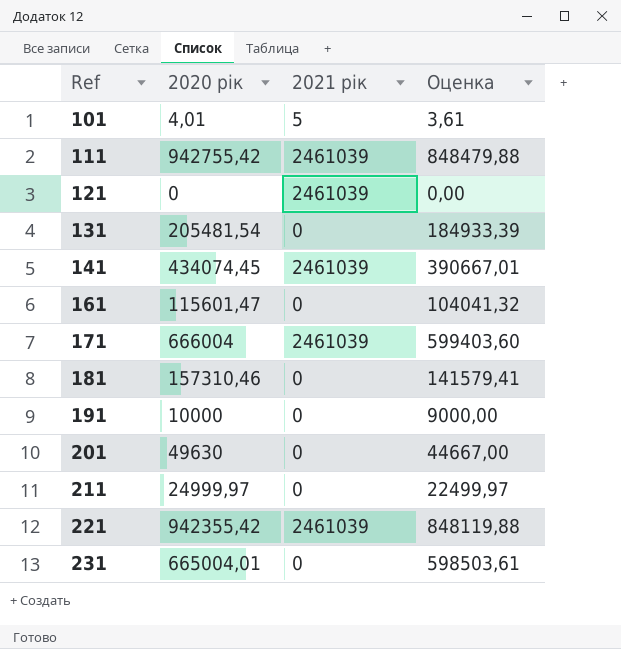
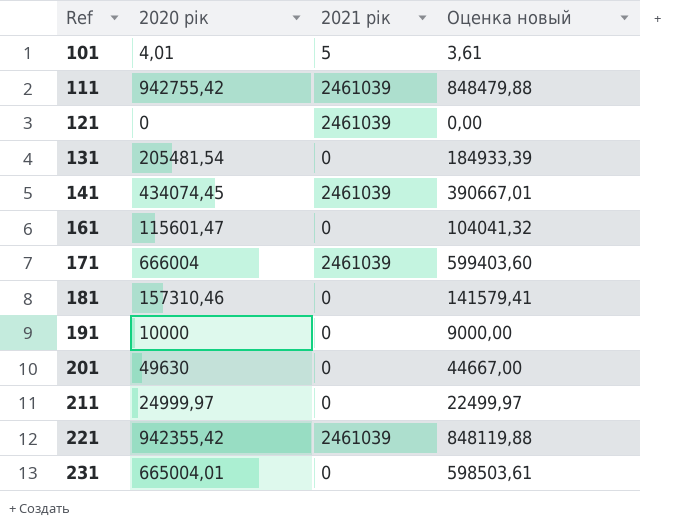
column name: Оценка -> Оценка новый

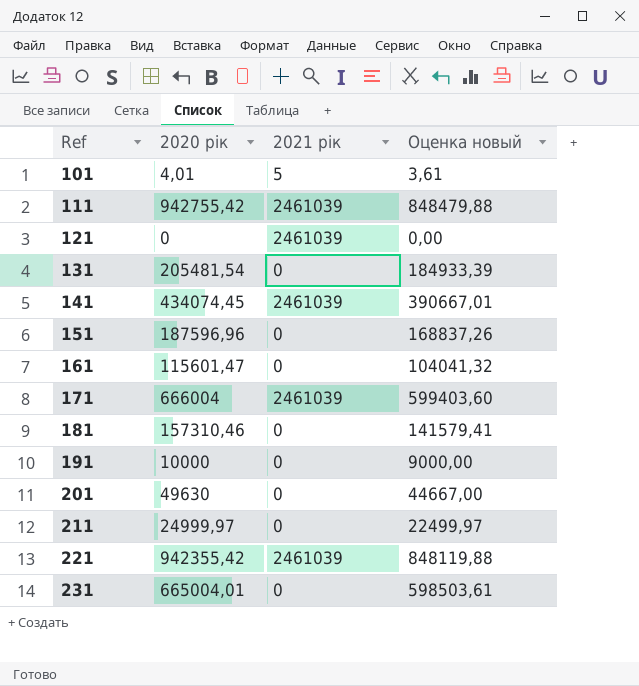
row 151: none -> 187596,96 | 0 | 168837,26

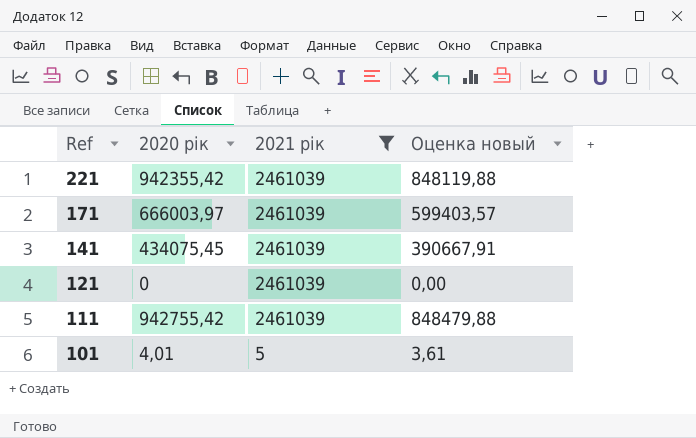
filter: none -> 2021 рік != 0
row order: Ref ascending -> Ref descending
171 | 2020 рік: 666004 -> 666003,97
171 | Оценка новый: 599403,60 -> 599403,57
141 | 2020 рік: 434074,45 -> 434075,45
141 | Оценка новый: 390667,01 -> 390667,91

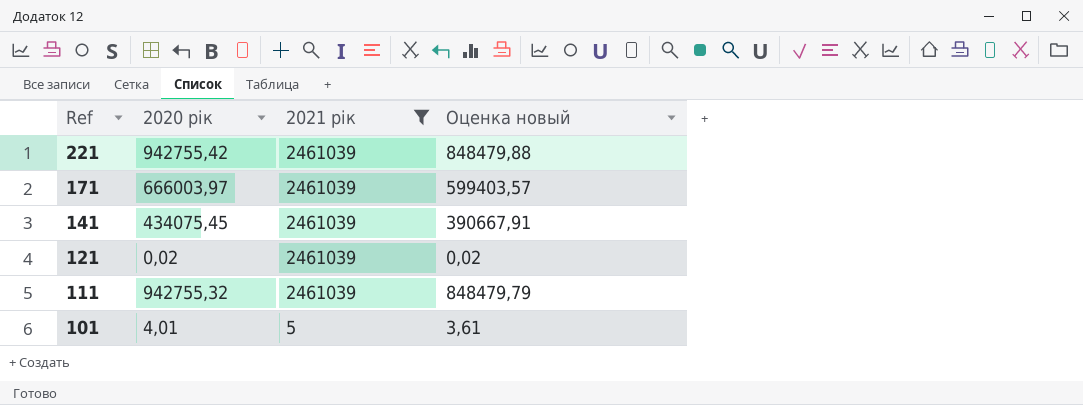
221 | 2020 рік: 942355,42 -> 942755,42
221 | Оценка новый: 848119,88 -> 848479,88
121 | 2020 рік: 0 -> 0,02
121 | Оценка новый: 0,00 -> 0,02
111 | 2020 рік: 942755,42 -> 942755,32
111 | Оценка новый: 848479,88 -> 848479,79

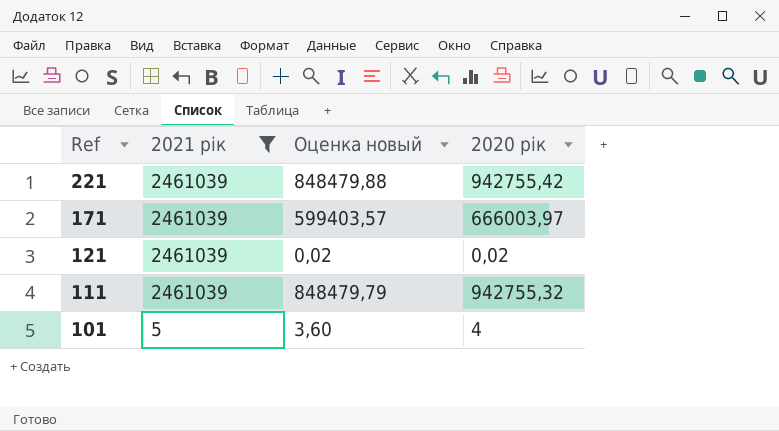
column 2020 рік | position: 2 -> 4
row 141: 434075,45 | 2461039 | 390667,91 -> none
101 | Оценка новый: 3,61 -> 3,60
101 | 2020 рік: 4,01 -> 4

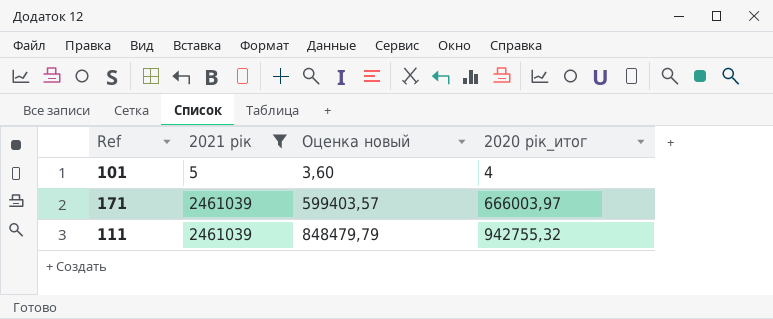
row order: Ref descending -> 2021 рік ascending
column name: 2020 рік -> 2020 рік_итог
row 221: 2461039 | 848479,88 | 942755,42 -> none
row 121: 2461039 | 0,02 | 0,02 -> none

